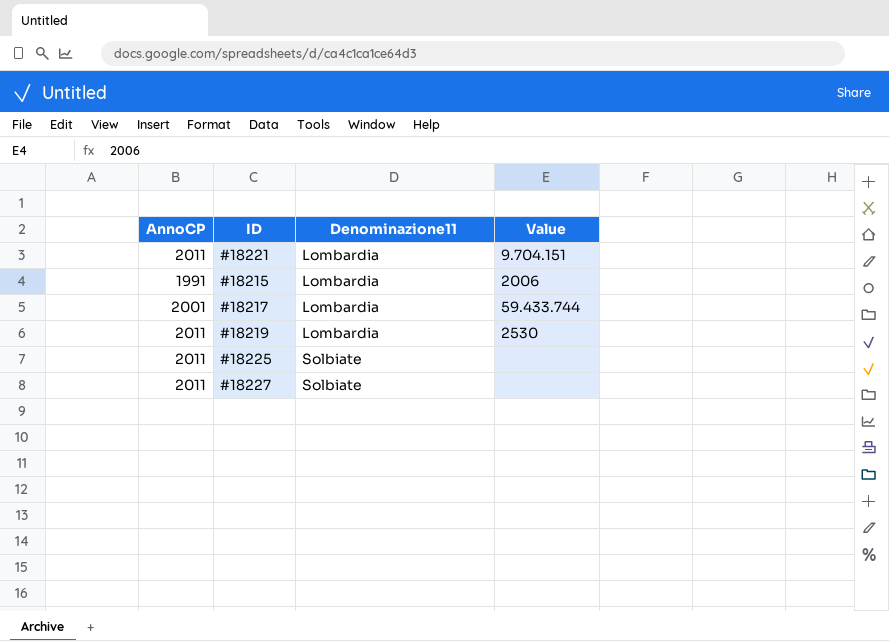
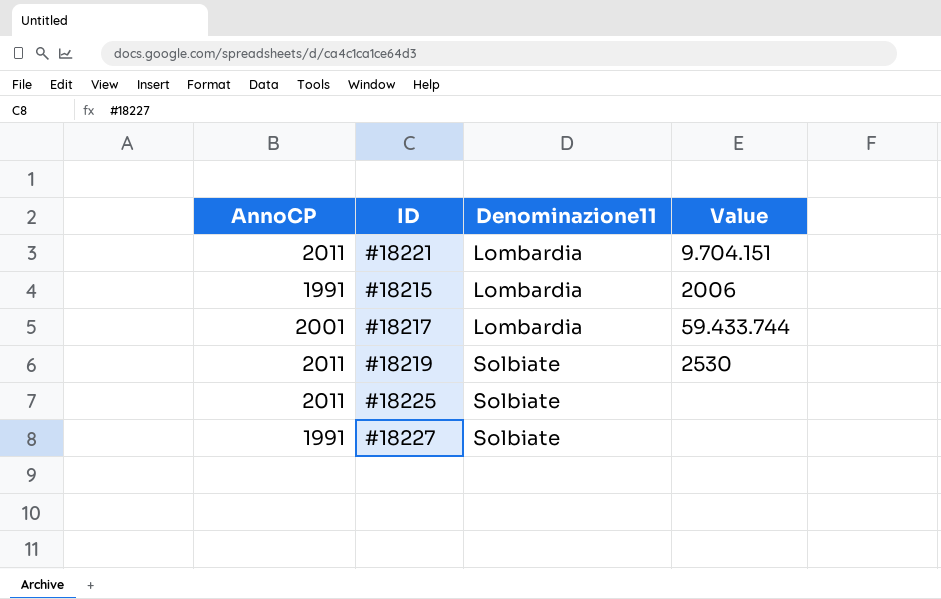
#18219 | Denominazione11: Lombardia -> Solbiate
#18227 | AnnoCP: 2011 -> 1991

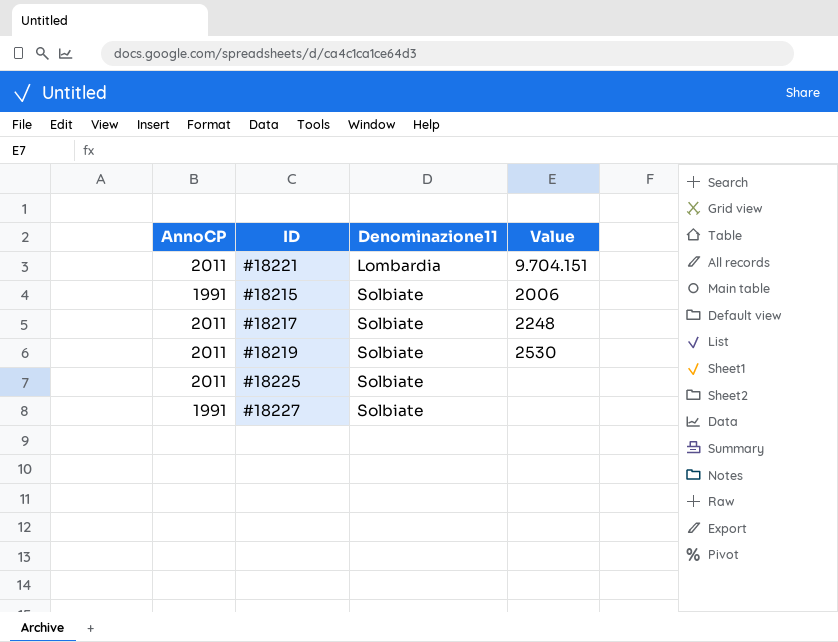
#18215 | Denominazione11: Lombardia -> Solbiate
#18217 | AnnoCP: 2001 -> 2011
#18217 | Denominazione11: Lombardia -> Solbiate
#18217 | Value: 59.433.744 -> 2248

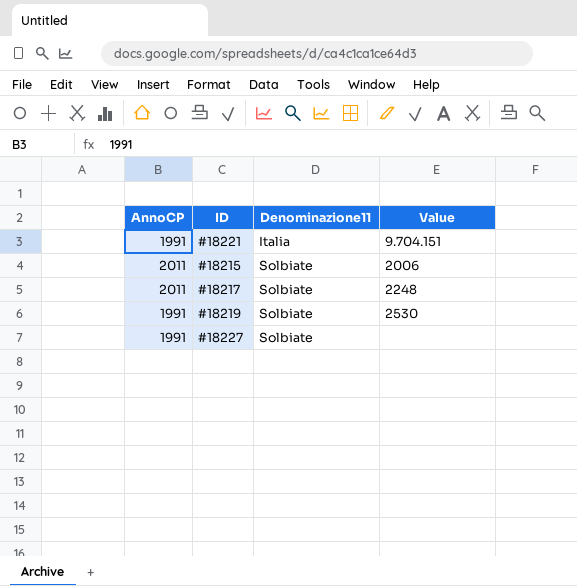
row #18225: 2011 | Solbiate | none -> none
#18221 | AnnoCP: 2011 -> 1991
#18221 | Denominazione11: Lombardia -> Italia
#18215 | AnnoCP: 1991 -> 2011
#18219 | AnnoCP: 2011 -> 1991

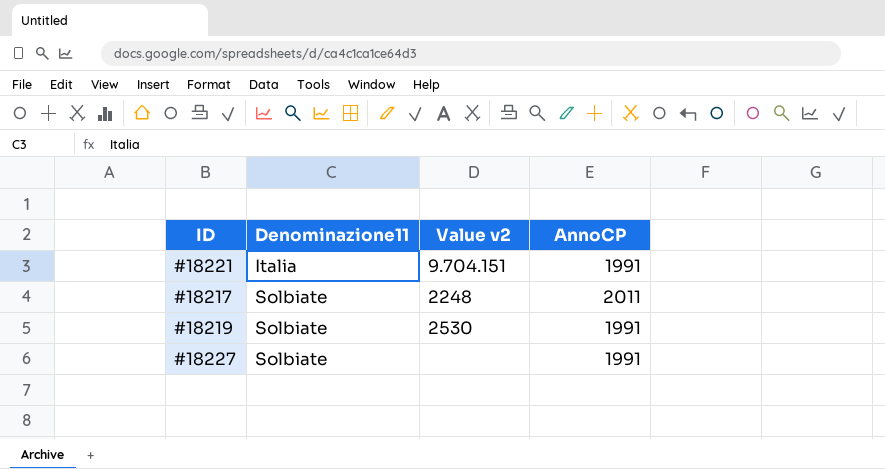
column name: Value -> Value v2
column AnnoCP | position: 1 -> 4
row #18215: 2011 | Solbiate | 2006 -> none

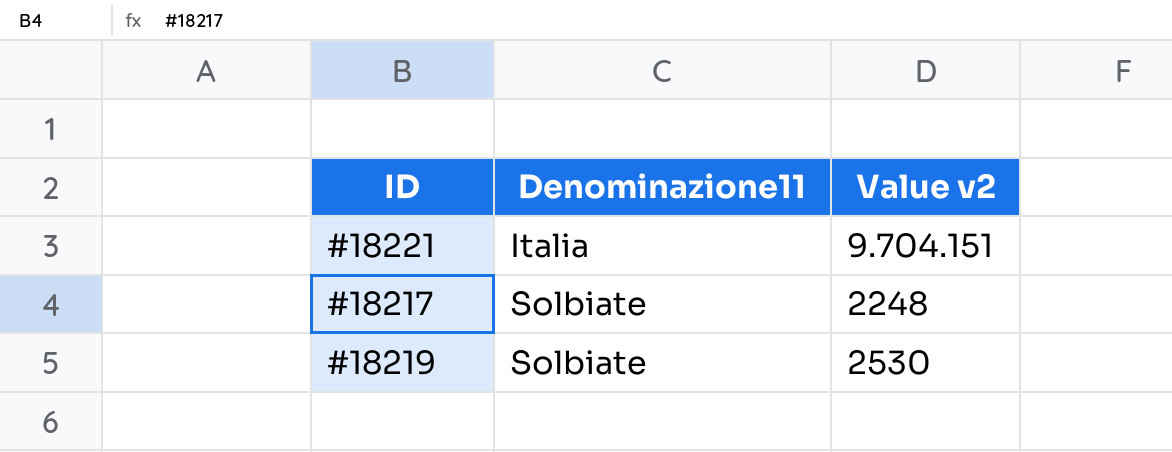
column AnnoCP | position: 4 -> none
row #18227: Solbiate | none | 1991 -> none

